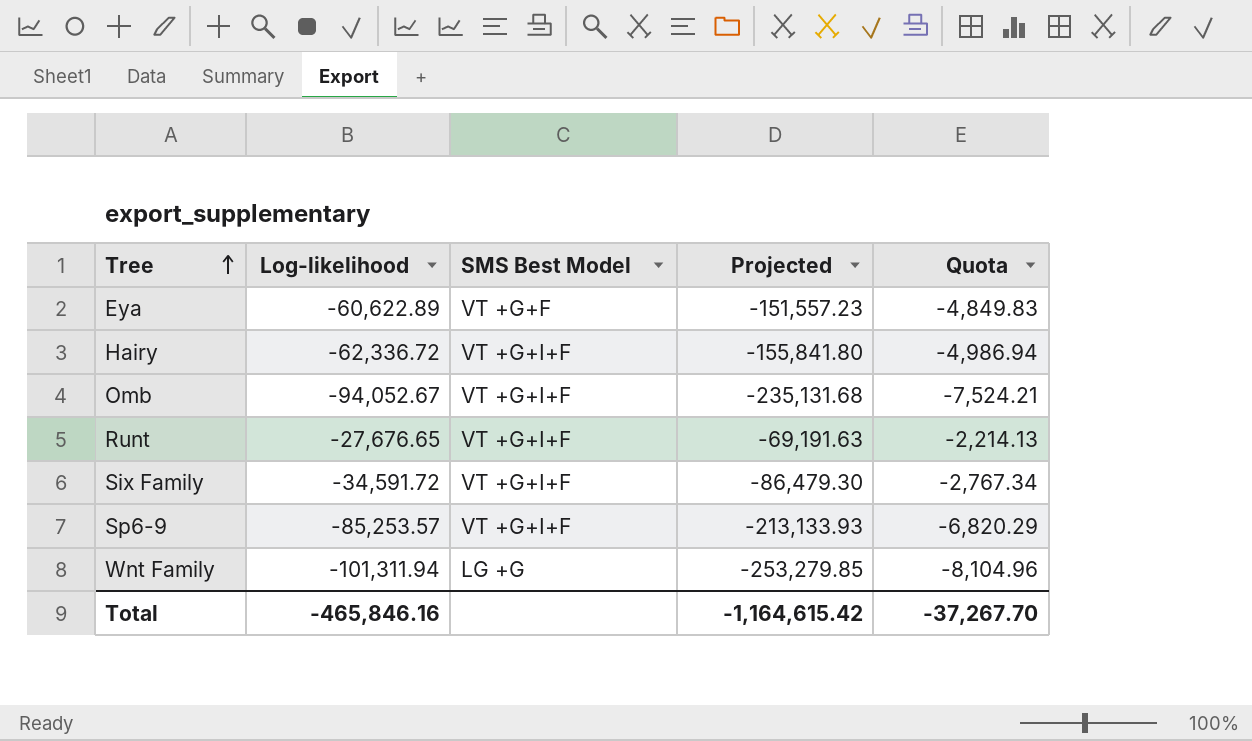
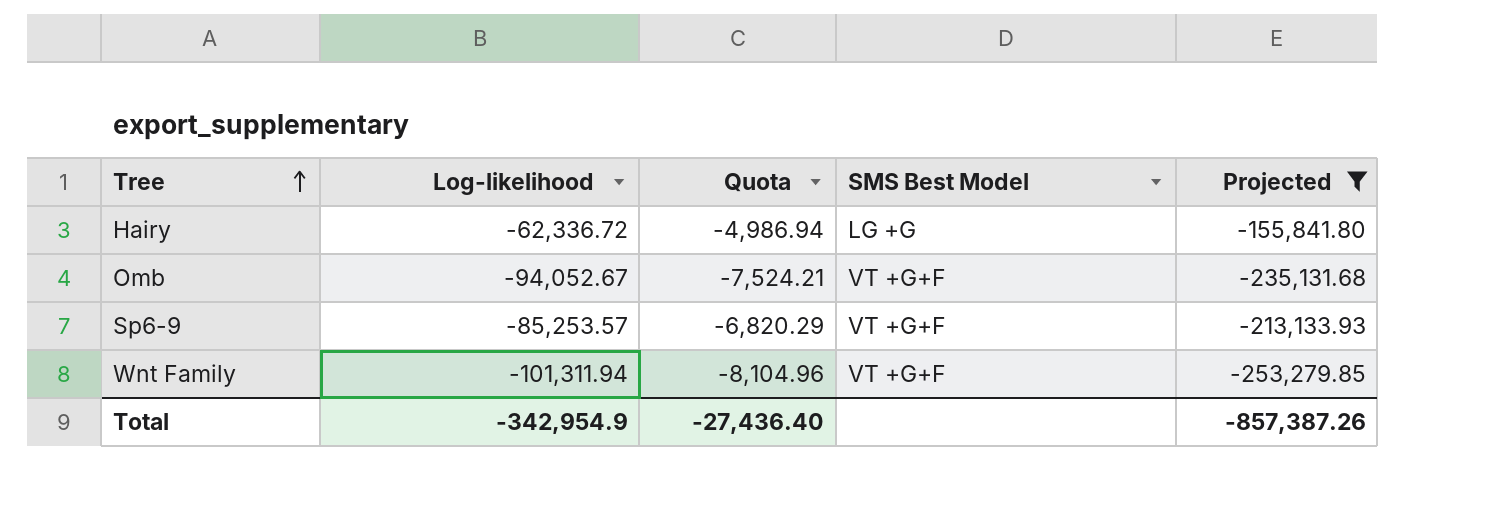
filter: none -> Projected <= -155,841.80
column Quota | position: 5 -> 3
Hairy | SMS Best Model: VT +G+I+F -> LG +G
Omb | SMS Best Model: VT +G+I+F -> VT +G+F
Sp6-9 | SMS Best Model: VT +G+I+F -> VT +G+F
Wnt Family | SMS Best Model: LG +G -> VT +G+F
Total | Log-likelihood: -465,846.16 -> -342,954.9
Total | Quota: -37,267.70 -> -27,436.40
Total | Projected: -1,164,615.42 -> -857,387.26

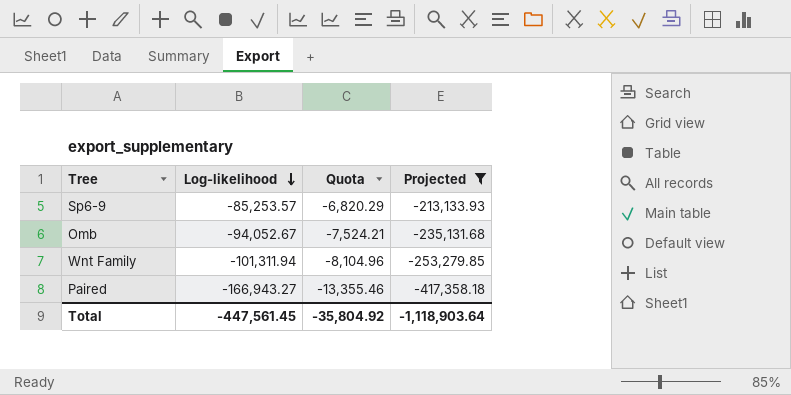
row order: Tree ascending -> Log-likelihood descending
column SMS Best Model | position: 4 -> none
row Hairy: -62,336.72 | -4,986.94 | LG +G | -155,841.80 -> none
row Paired: none -> -166,943.27 | -13,355.46 | -417,358.18
Total | Log-likelihood: -342,954.9 -> -447,561.45
Total | Quota: -27,436.40 -> -35,804.92
Total | Projected: -857,387.26 -> -1,118,903.64

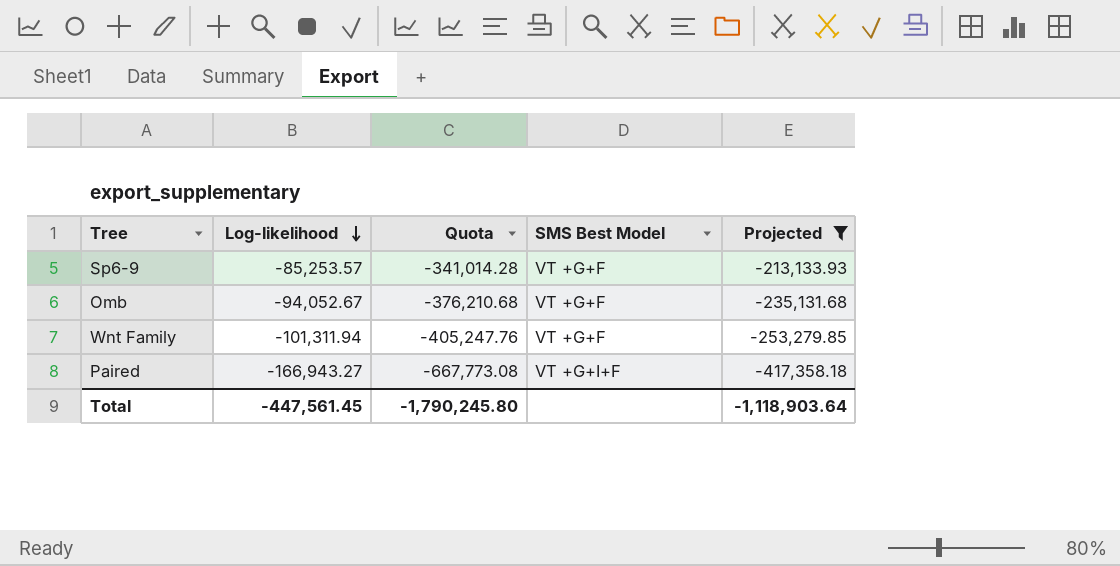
column Quota | formula: [Log-likelihood] * 0.08 -> [Log-likelihood] * 4
column SMS Best Model | position: none -> 4
Total | Quota: -35,804.92 -> -1,790,245.80

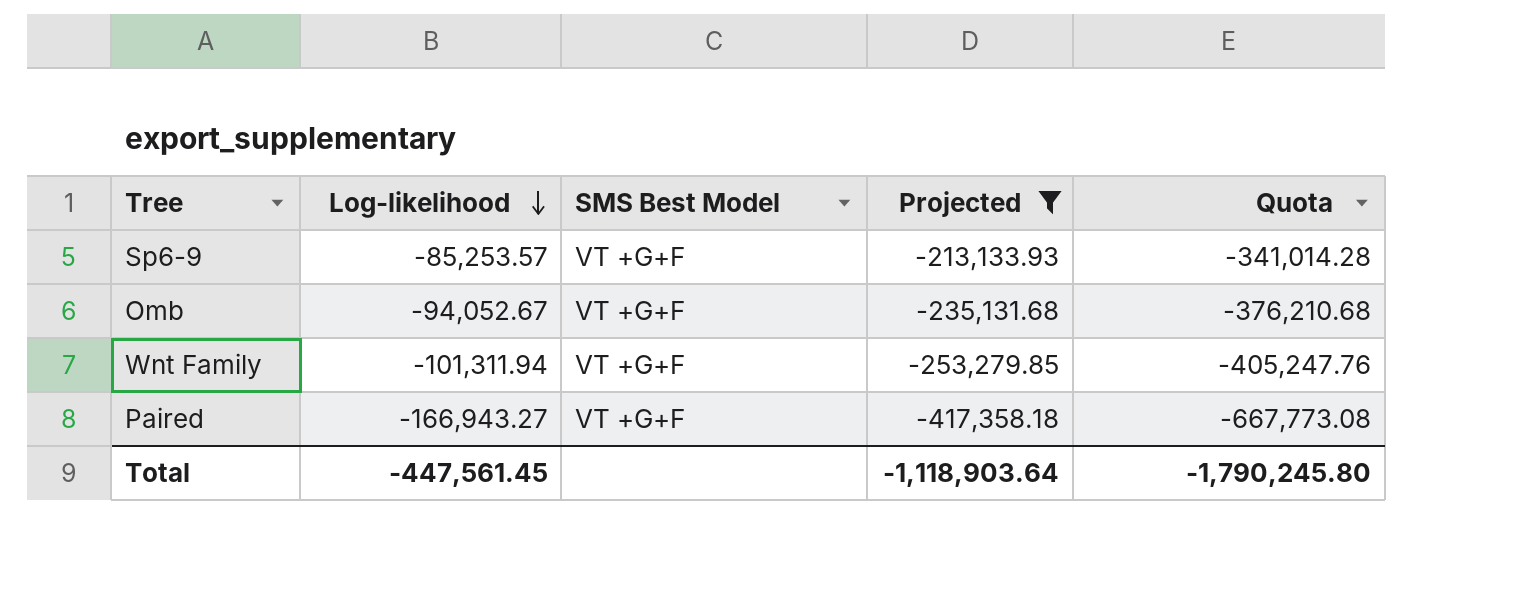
column Quota | position: 3 -> 5
Paired | SMS Best Model: VT +G+I+F -> VT +G+F

